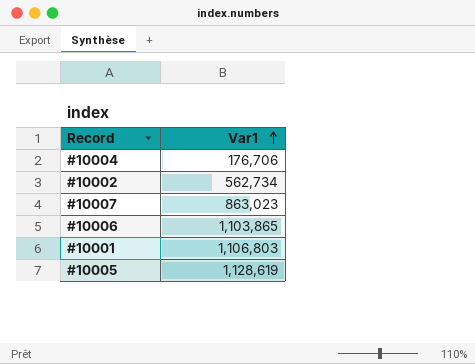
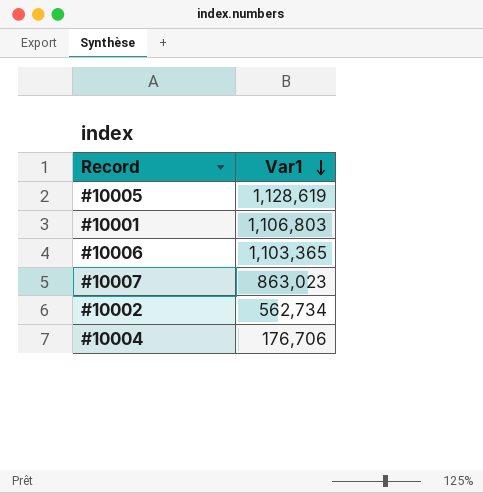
row order: Var1 ascending -> Var1 descending
#10006 | Var1: 1,103,865 -> 1,103,365

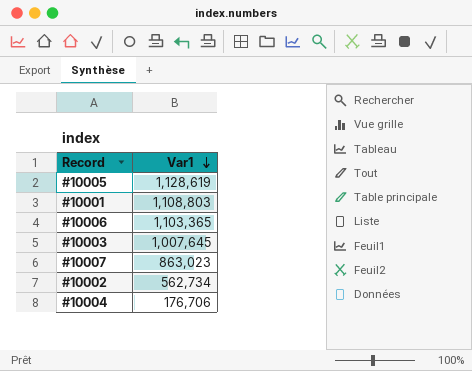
#10001 | Var1: 1,106,803 -> 1,108,803
row #10003: none -> 1,007,645

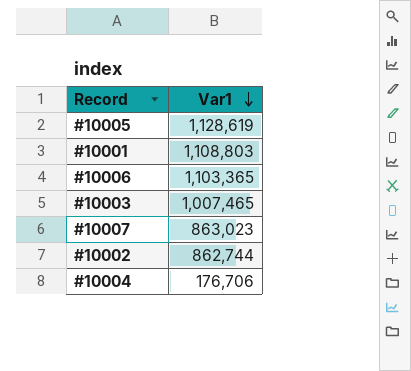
#10003 | Var1: 1,007,645 -> 1,007,465
#10002 | Var1: 562,734 -> 862,744

